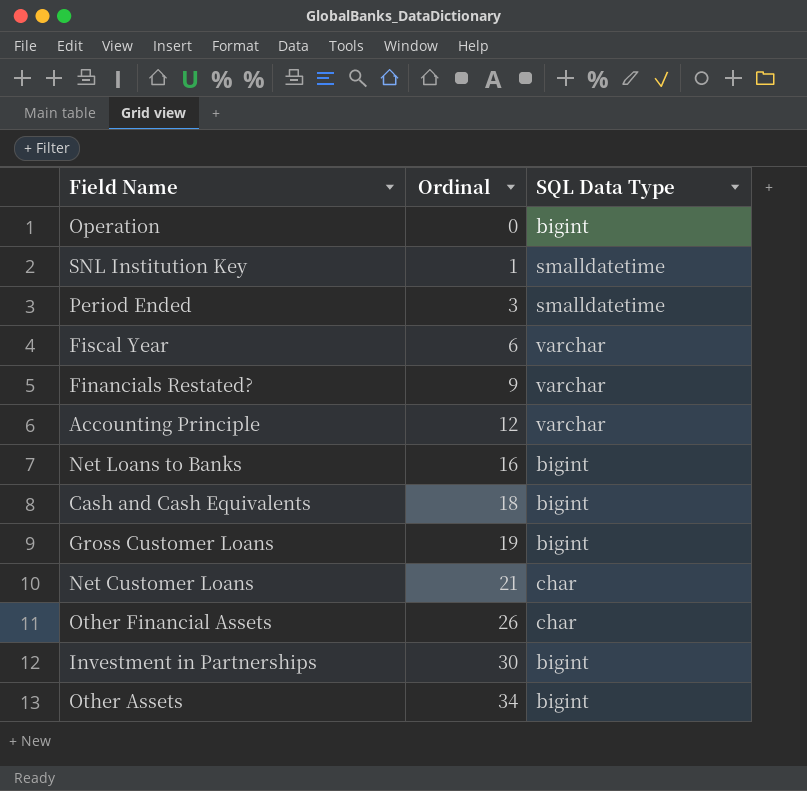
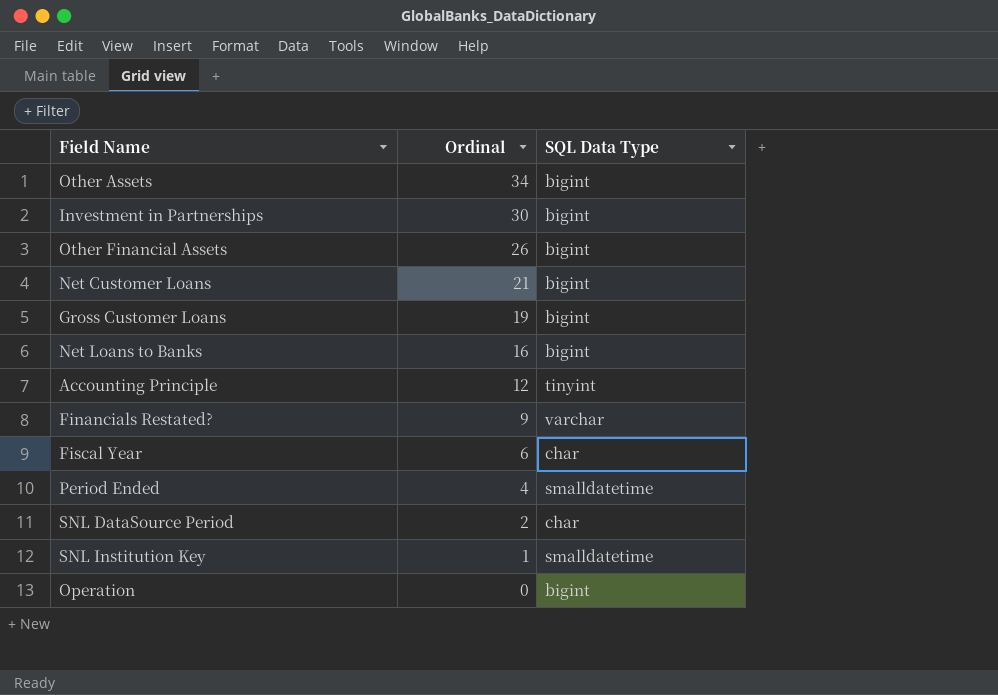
row order: Ordinal ascending -> Ordinal descending
row Cash and Cash Equivalents: 18 | bigint -> none
Other Financial Assets | SQL Data Type: char -> bigint
Net Customer Loans | SQL Data Type: char -> bigint
Accounting Principle | SQL Data Type: varchar -> tinyint
Fiscal Year | SQL Data Type: varchar -> char
Period Ended | Ordinal: 3 -> 4
row SNL DataSource Period: none -> 2 | char

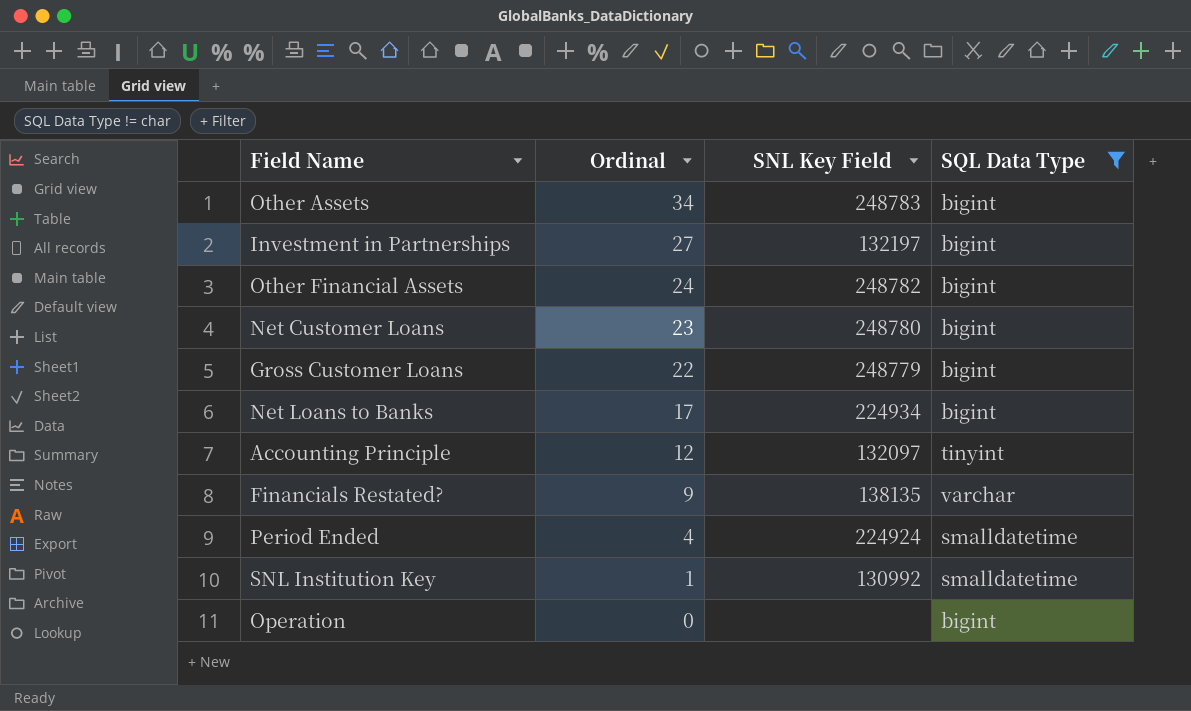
filter: none -> SQL Data Type != char
column SNL Key Field | position: none -> 3
Investment in Partnerships | Ordinal: 30 -> 27
Other Financial Assets | Ordinal: 26 -> 24
Net Customer Loans | Ordinal: 21 -> 23
Gross Customer Loans | Ordinal: 19 -> 22
Net Loans to Banks | Ordinal: 16 -> 17

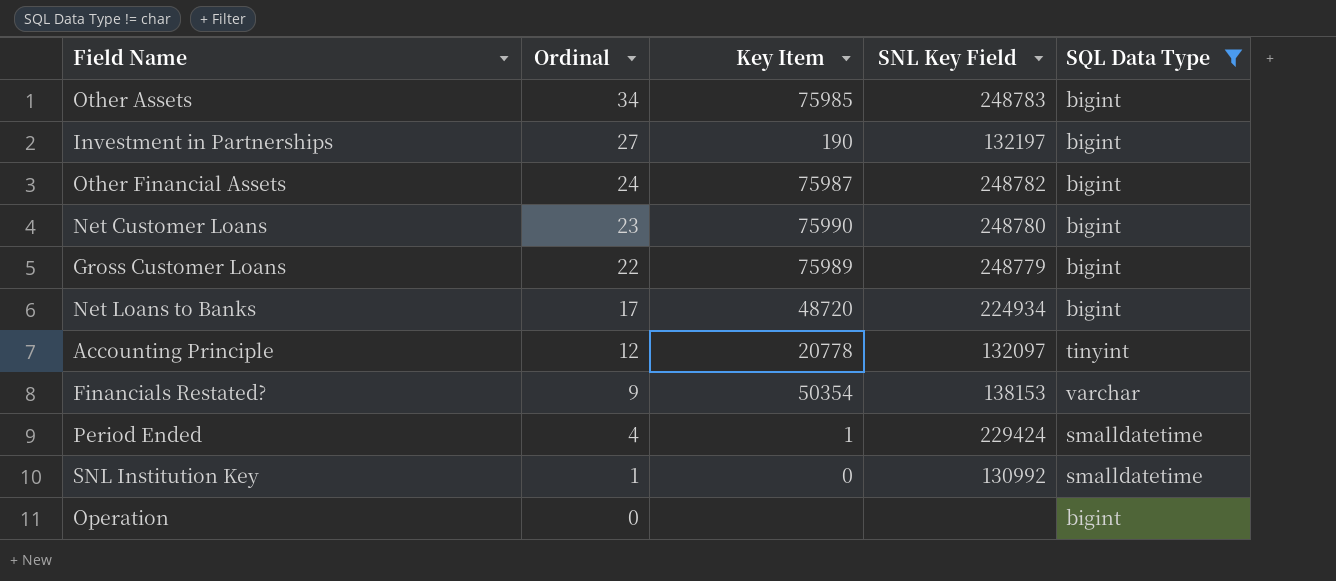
column Key Item | position: none -> 3
Financials Restated? | SNL Key Field: 138135 -> 138153
Period Ended | SNL Key Field: 224924 -> 229424

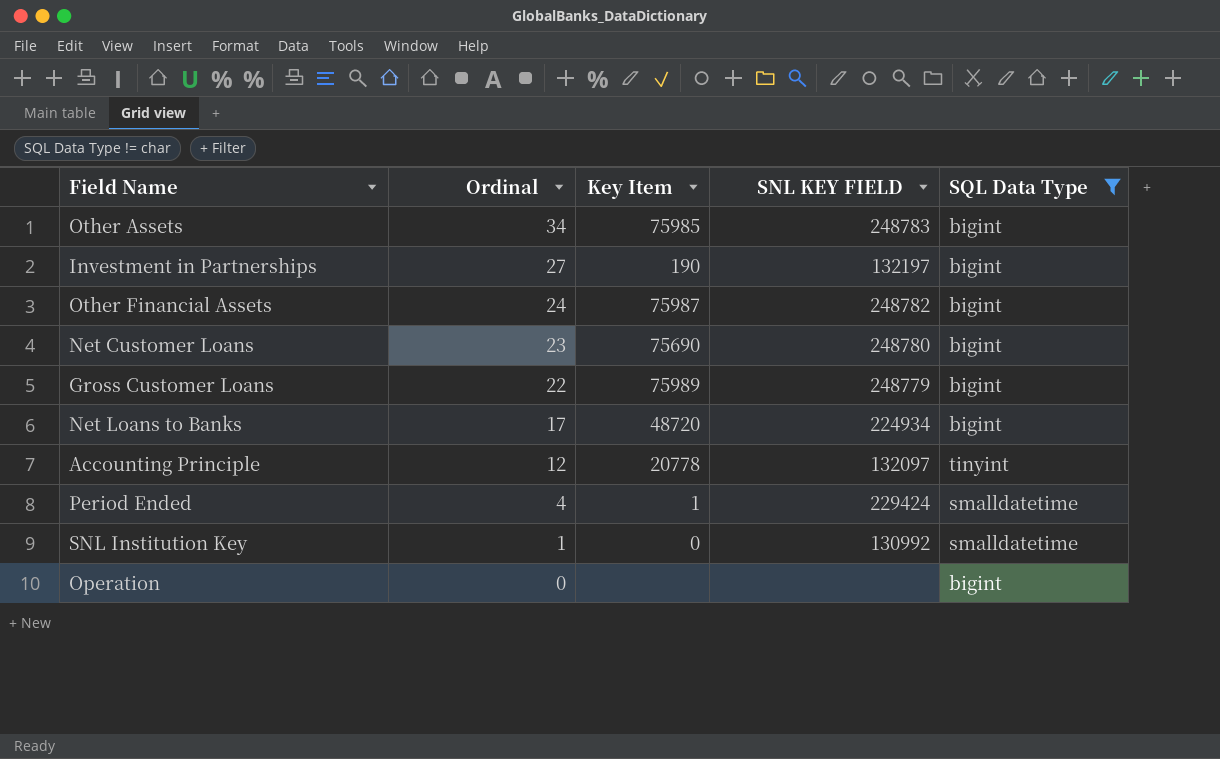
column name: SNL Key Field -> SNL KEY FIELD
row Financials Restated?: 9 | 50354 | 138153 | varchar -> none
Net Customer Loans | Key Item: 75990 -> 75690

